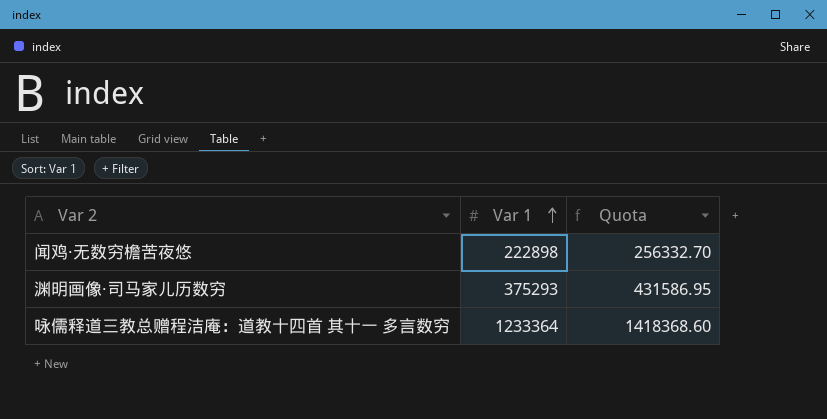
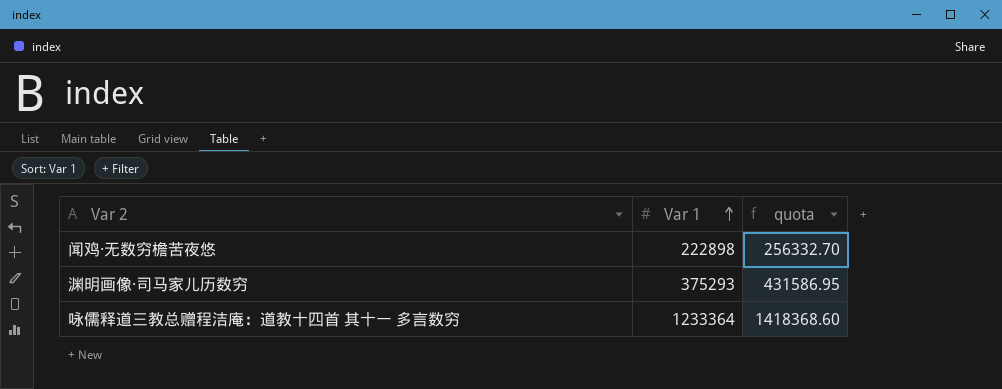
column name: Quota -> quota

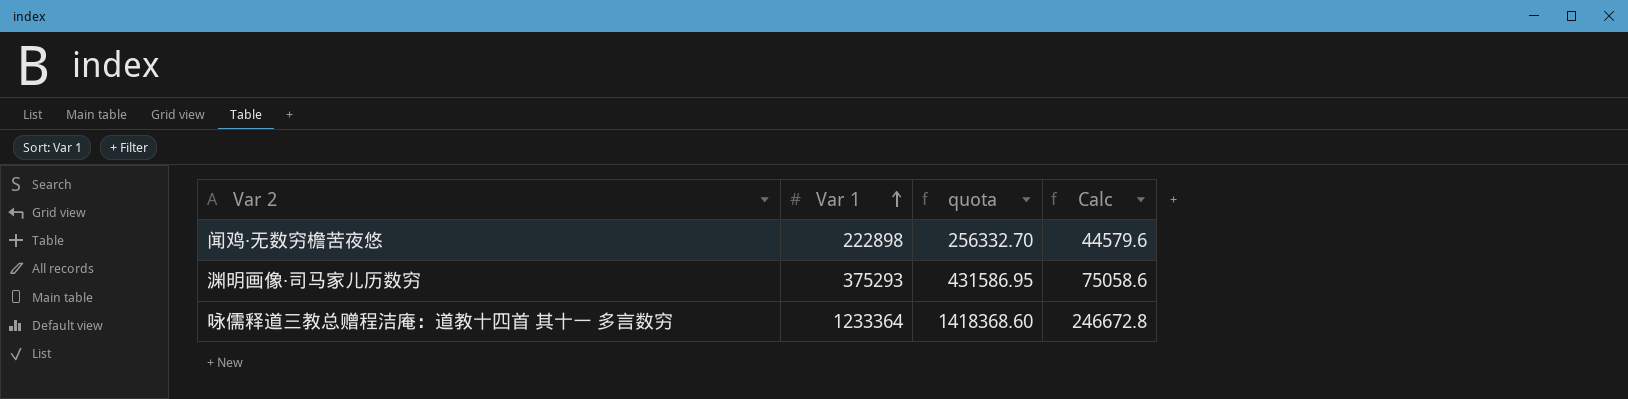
column Calc | formula: none -> [Var 1] * 0.2

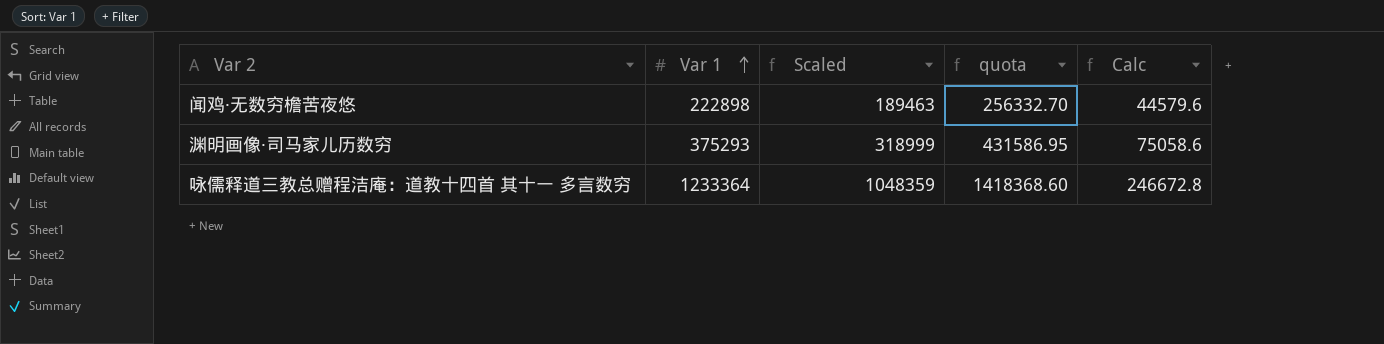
column Scaled | formula: none -> [Var 1] * 0.85

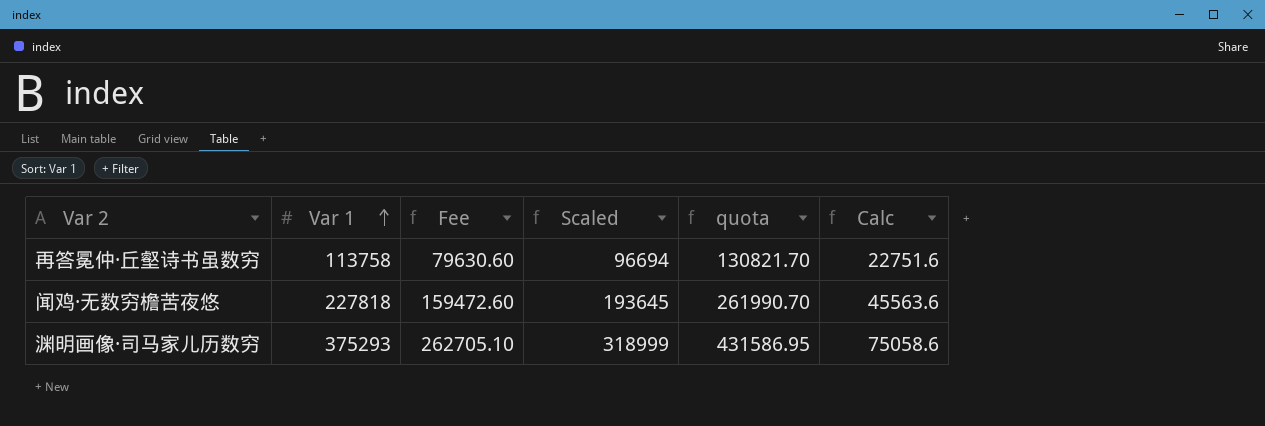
column Fee | formula: none -> [Var 1] * 0.7
row 咏儒释道三教总赠程洁庵：道教十四首 其十一 多言数穷: 1233364 | 1048359 | 1418368.60 | 246672.8 -> none
row 再答冕仲·丘壑诗书虽数穷: none -> 113758 | 79630.60 | 96694 | 130821.70 | 22751.6
闻鸡·无数穷檐苦夜悠 | Var 1: 222898 -> 227818
闻鸡·无数穷檐苦夜悠 | Scaled: 189463 -> 193645
闻鸡·无数穷檐苦夜悠 | quota: 256332.70 -> 261990.70
闻鸡·无数穷檐苦夜悠 | Calc: 44579.6 -> 45563.6

